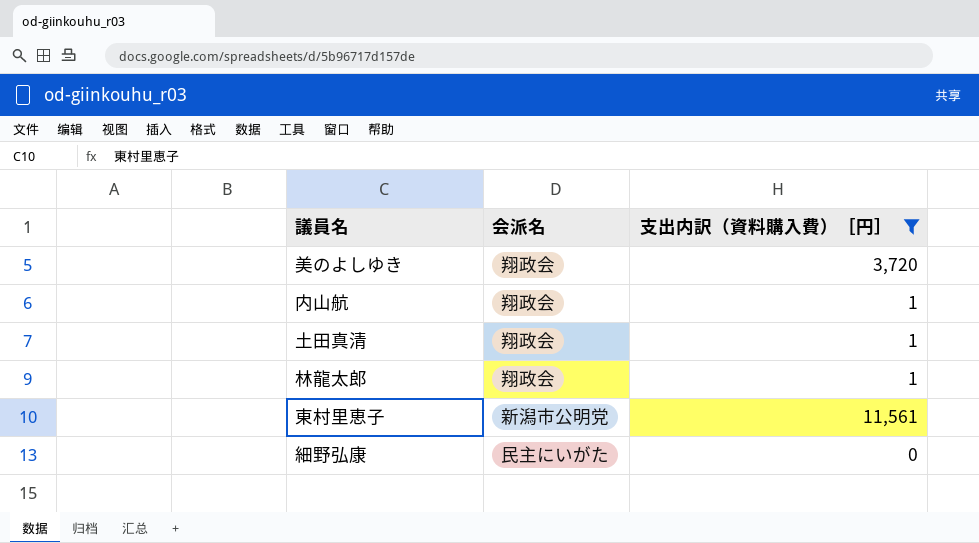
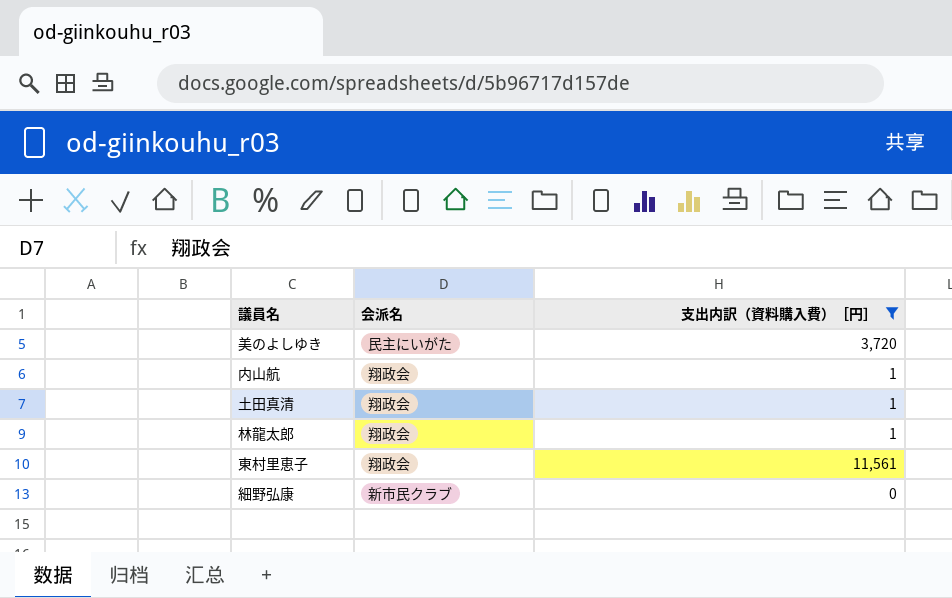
美のよしゆき | 会派名: 翔政会 -> 民主にいがた
東村里恵子 | 会派名: 新潟市公明党 -> 翔政会
細野弘康 | 会派名: 民主にいがた -> 新市民クラブ

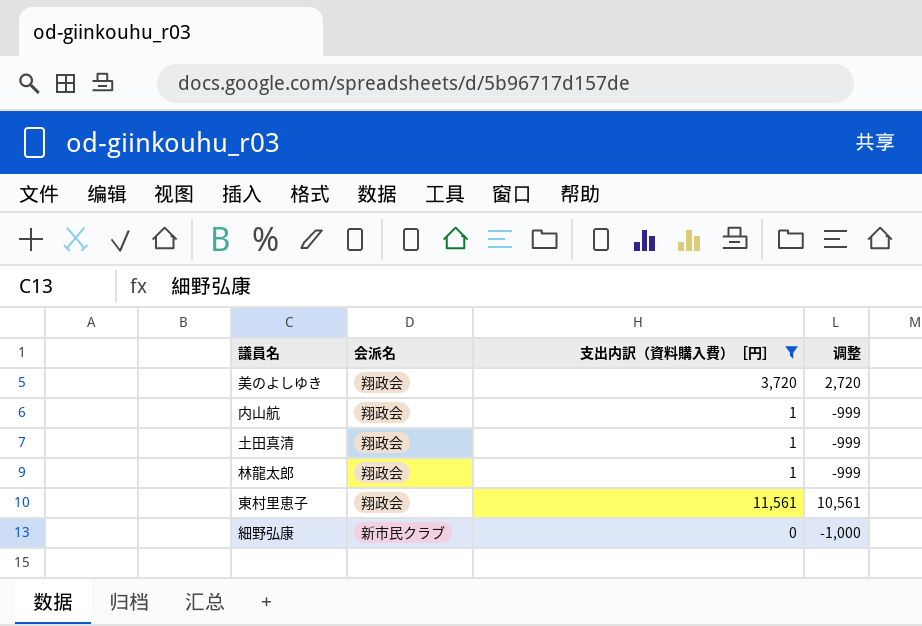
column 调整 | formula: none -> [支出内訳（資料購入費）［円］] - 1000
美のよしゆき | 会派名: 民主にいがた -> 翔政会

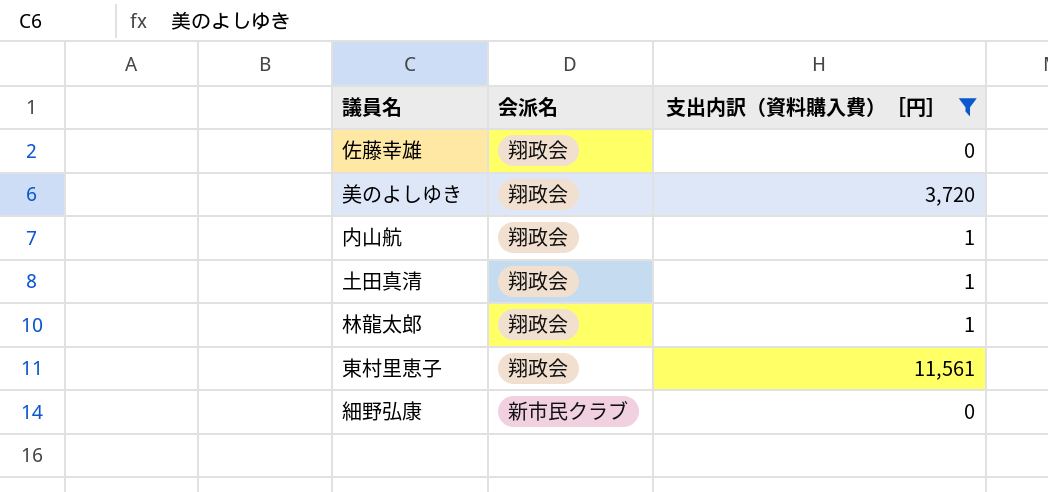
column 调整 | formula: [支出内訳（資料購入費）［円］] - 1000 -> none
row 佐藤幸雄: none -> 翔政会 | 0

